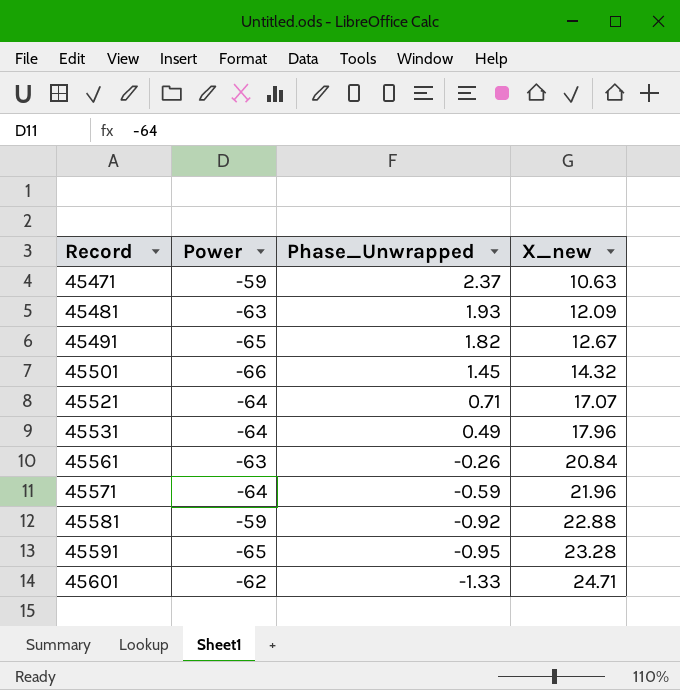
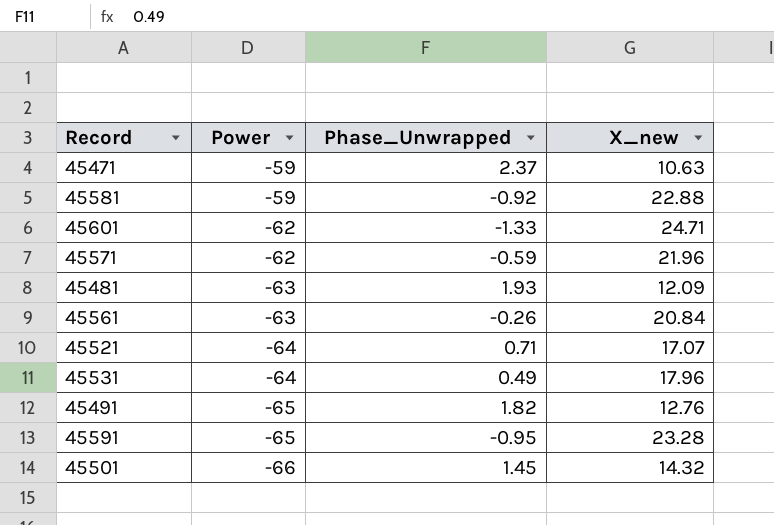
row order: Record ascending -> Power descending
45571 | Power: -64 -> -62
45491 | X_new: 12.67 -> 12.76

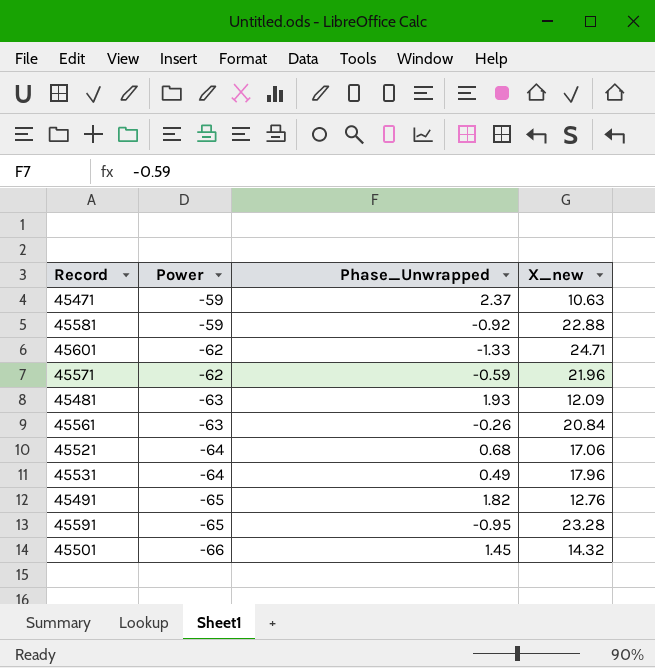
45521 | Phase_Unwrapped: 0.71 -> 0.68
45521 | X_new: 17.07 -> 17.06

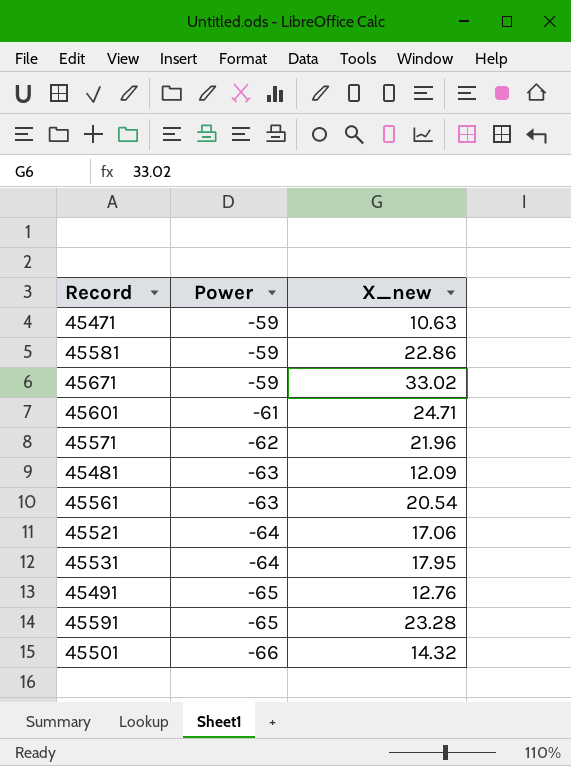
column Phase_Unwrapped | position: 3 -> none
45581 | X_new: 22.88 -> 22.86
row 45671: none -> -59 | 33.02
45601 | Power: -62 -> -61
45561 | X_new: 20.84 -> 20.54
45531 | X_new: 17.96 -> 17.95

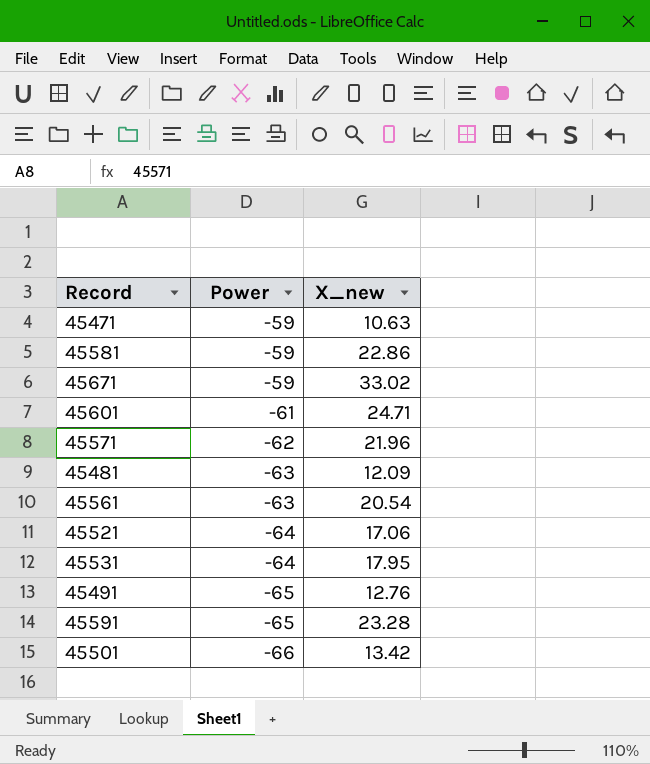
45501 | X_new: 14.32 -> 13.42

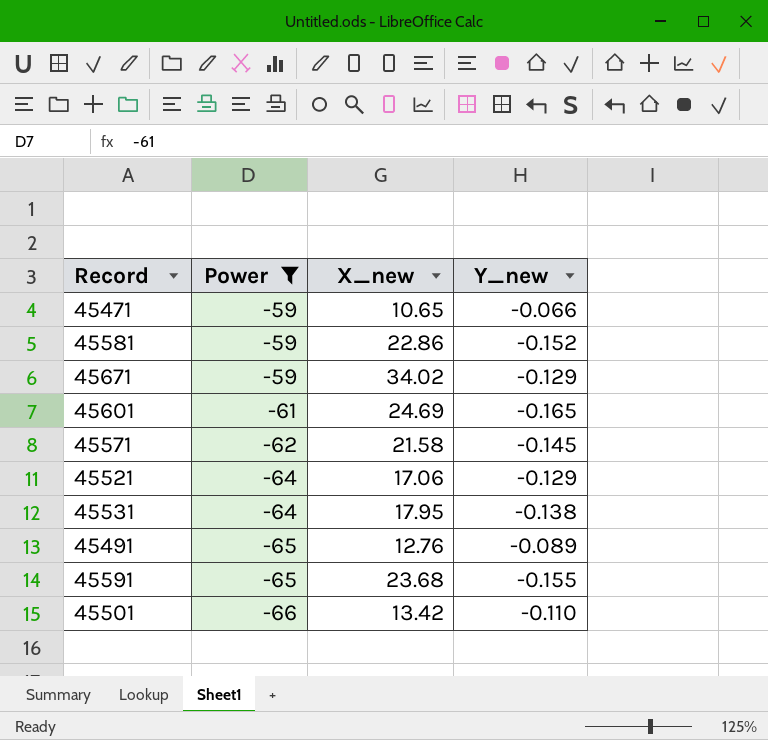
filter: none -> Power != -63
column Y_new | position: none -> 4
45471 | X_new: 10.63 -> 10.65
45671 | X_new: 33.02 -> 34.02
45601 | X_new: 24.71 -> 24.69
45571 | X_new: 21.96 -> 21.58
45591 | X_new: 23.28 -> 23.68

